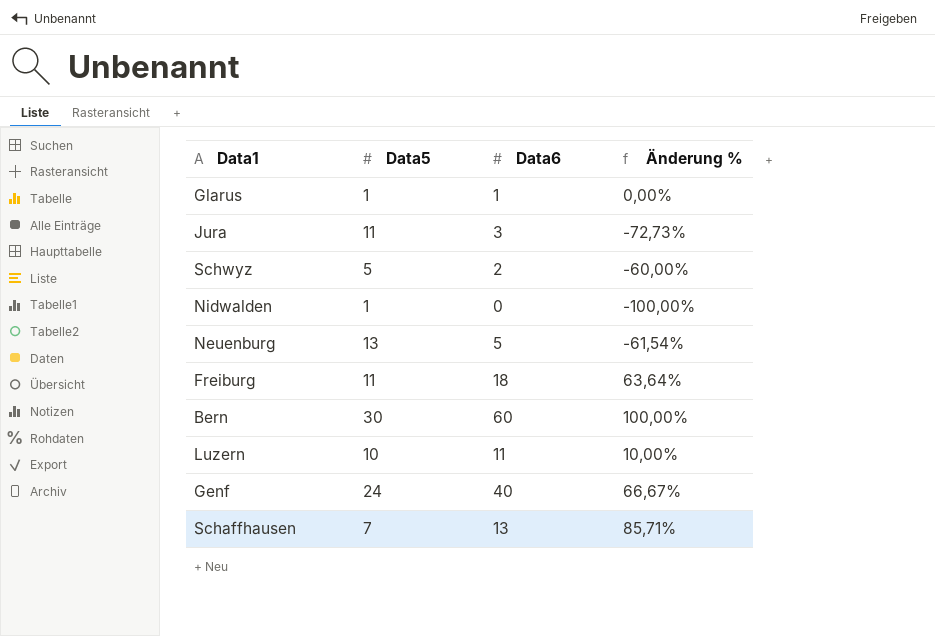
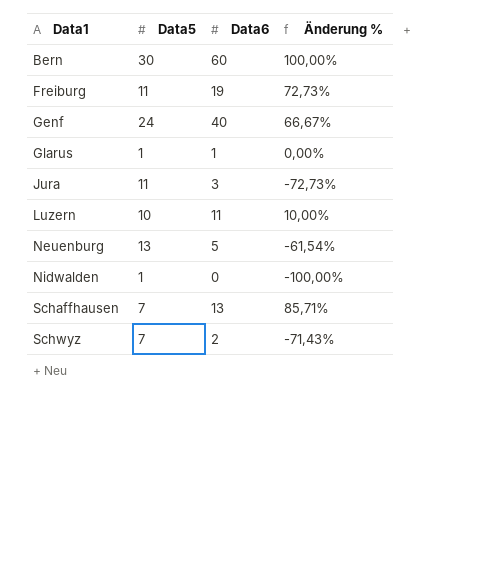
row order: none -> Data1 ascending
Freiburg | Data6: 18 -> 19
Freiburg | Änderung %: 63,64% -> 72,73%
Schwyz | Data5: 5 -> 7
Schwyz | Änderung %: -60,00% -> -71,43%

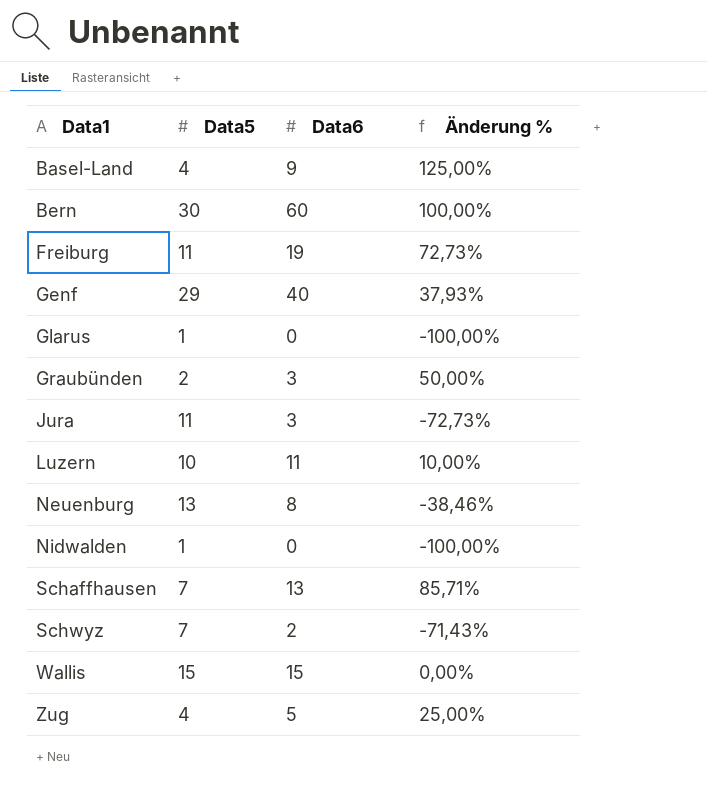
row Basel-Land: none -> 4 | 9 | 125,00%
Genf | Data5: 24 -> 29
Genf | Änderung %: 66,67% -> 37,93%
Glarus | Data6: 1 -> 0
Glarus | Änderung %: 0,00% -> -100,00%
row Graubünden: none -> 2 | 3 | 50,00%
Neuenburg | Data6: 5 -> 8
Neuenburg | Änderung %: -61,54% -> -38,46%
row Wallis: none -> 15 | 15 | 0,00%
row Zug: none -> 4 | 5 | 25,00%

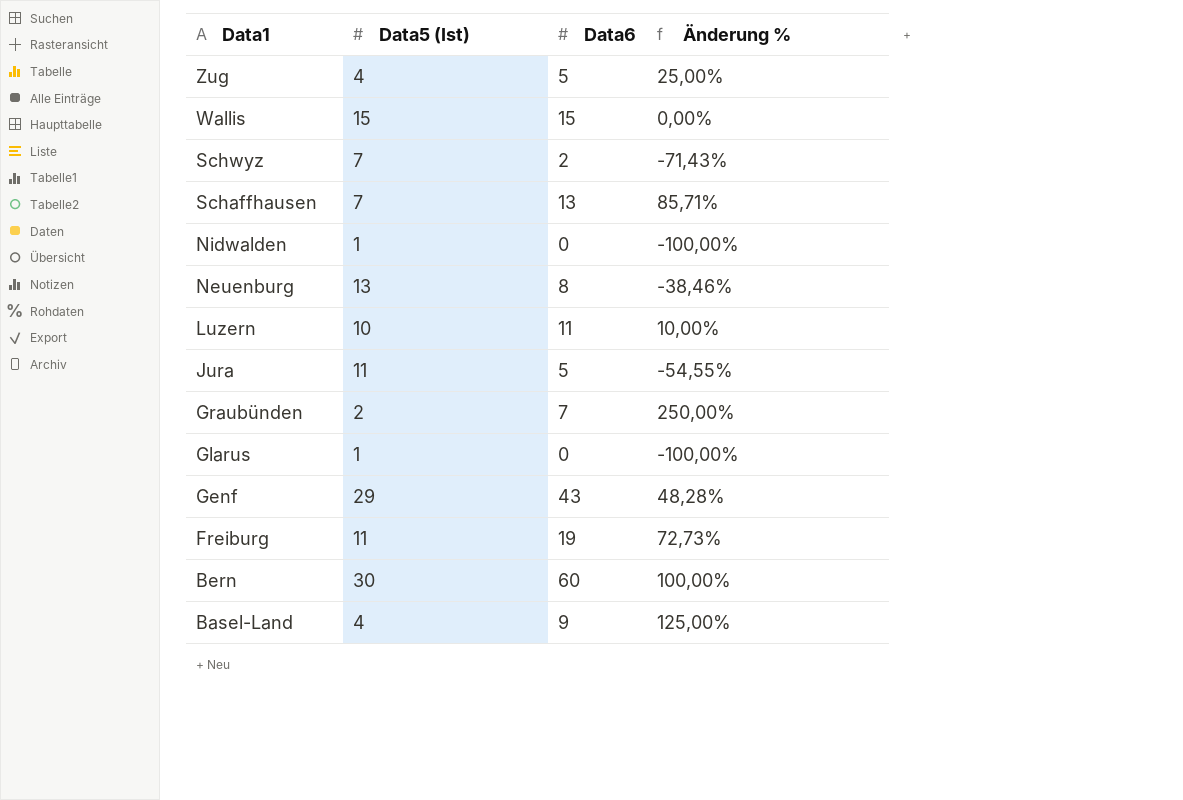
row order: Data1 ascending -> Data1 descending
column name: Data5 -> Data5 (Ist)
Jura | Data6: 3 -> 5
Jura | Änderung %: -72,73% -> -54,55%
Graubünden | Data6: 3 -> 7
Graubünden | Änderung %: 50,00% -> 250,00%
Genf | Data6: 40 -> 43
Genf | Änderung %: 37,93% -> 48,28%

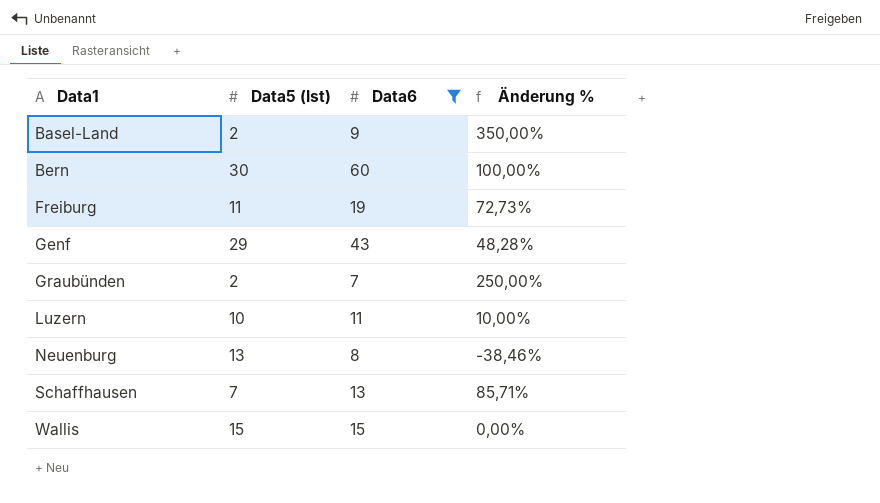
filter: none -> Data6 >= 7
row order: Data1 descending -> Data1 ascending
Basel-Land | Data5 (Ist): 4 -> 2
Basel-Land | Änderung %: 125,00% -> 350,00%

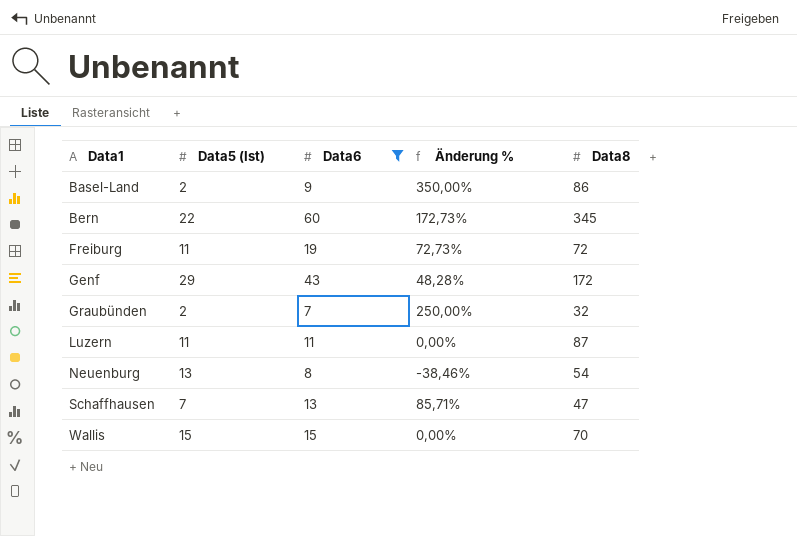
column Data8 | position: none -> 5
Bern | Data5 (Ist): 30 -> 22
Bern | Änderung %: 100,00% -> 172,73%
Luzern | Data5 (Ist): 10 -> 11
Luzern | Änderung %: 10,00% -> 0,00%

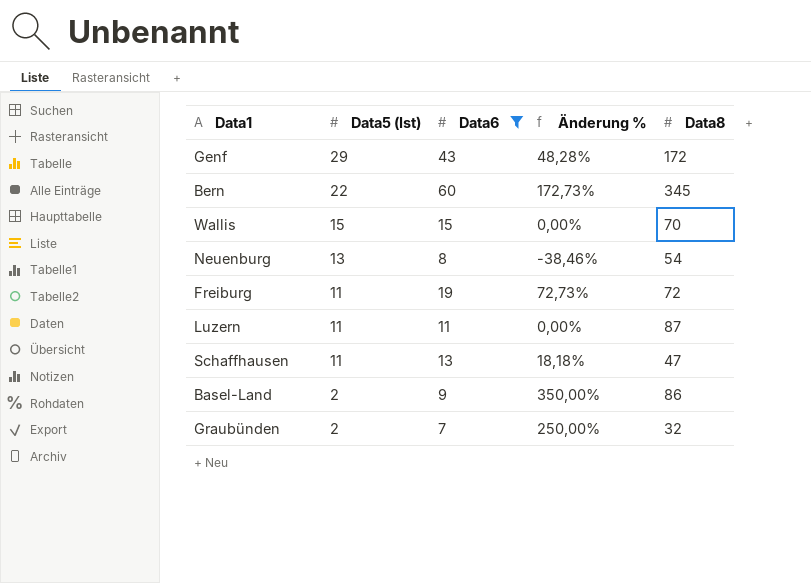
row order: Data1 ascending -> Data5 (Ist) descending
Schaffhausen | Data5 (Ist): 7 -> 11
Schaffhausen | Änderung %: 85,71% -> 18,18%

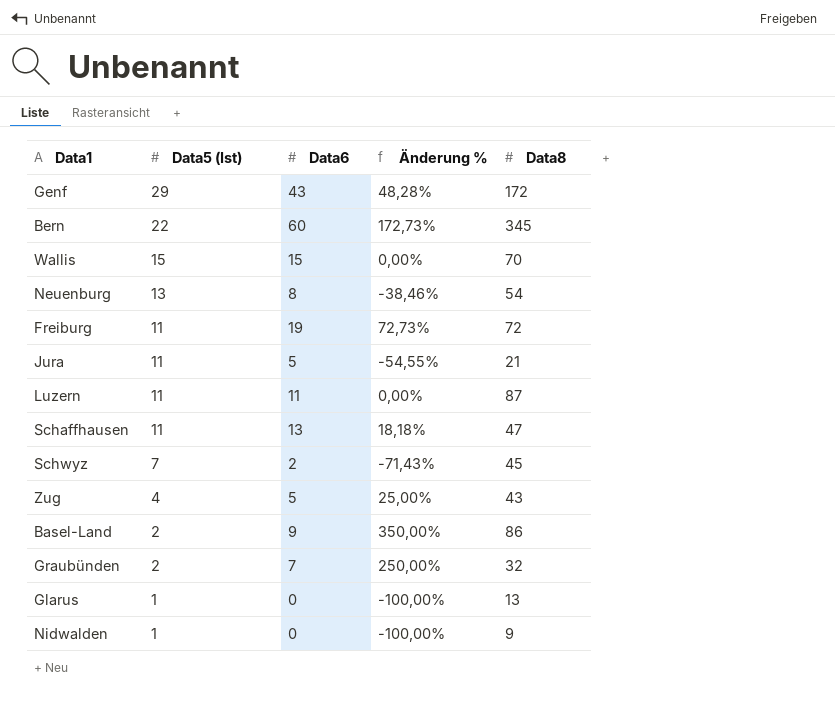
filter: Data6 >= 7 -> none

